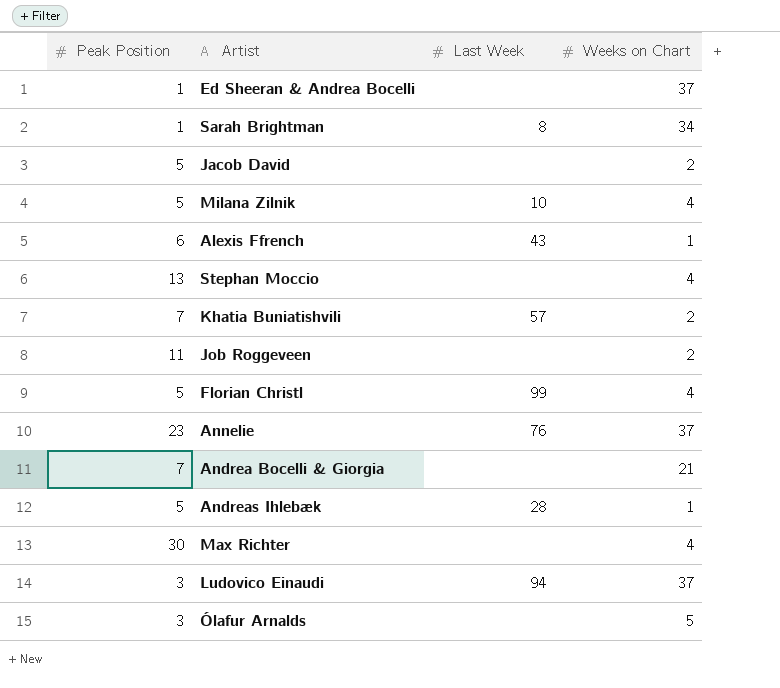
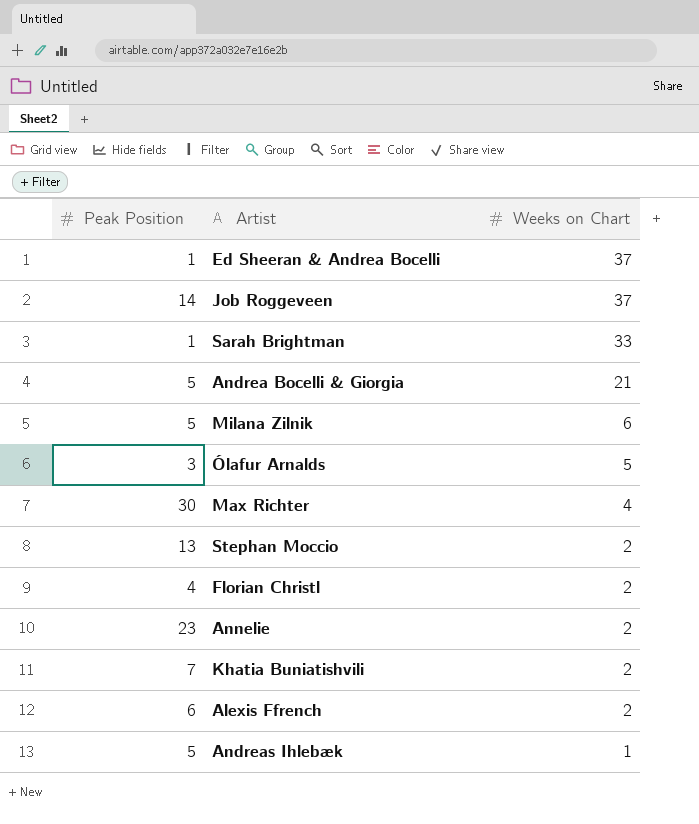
row order: none -> Weeks on Chart descending
column Last Week | position: 3 -> none
row Jacob David: 5 | none | 2 -> none
row Ludovico Einaudi: 3 | 94 | 37 -> none
Job Roggeveen | Peak Position: 11 -> 14
Job Roggeveen | Weeks on Chart: 2 -> 37
Sarah Brightman | Weeks on Chart: 34 -> 33
Andrea Bocelli & Giorgia | Peak Position: 7 -> 5
Milana Zilnik | Weeks on Chart: 4 -> 6
Stephan Moccio | Weeks on Chart: 4 -> 2
Florian Christl | Peak Position: 5 -> 4
Florian Christl | Weeks on Chart: 4 -> 2
Annelie | Weeks on Chart: 37 -> 2
Alexis Ffrench | Weeks on Chart: 1 -> 2

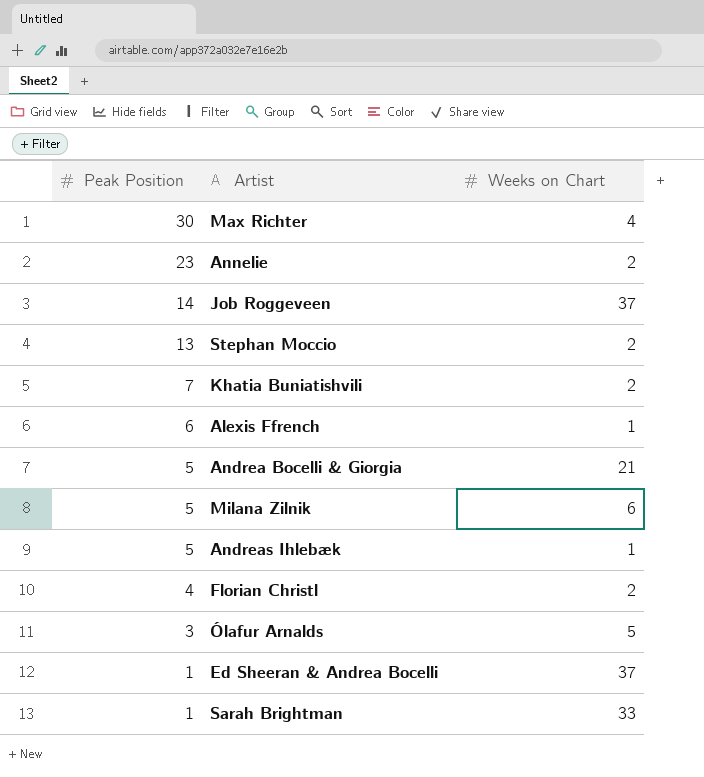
row order: Weeks on Chart descending -> Peak Position descending
Alexis Ffrench | Weeks on Chart: 2 -> 1

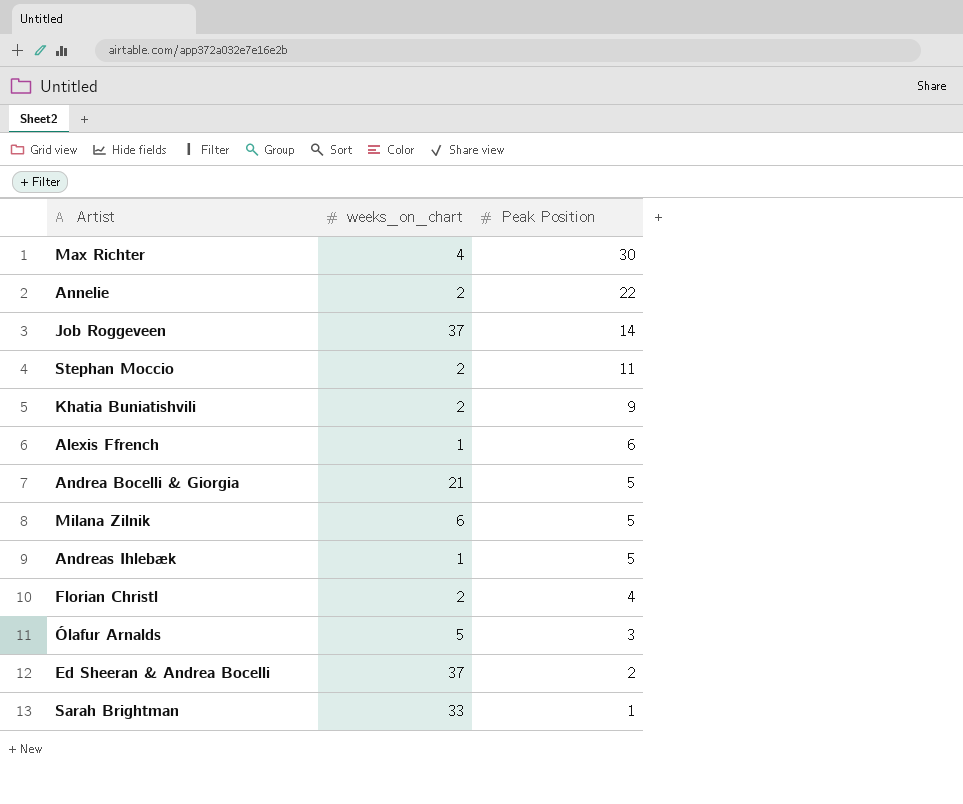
column name: Weeks on Chart -> weeks_on_chart
column Peak Position | position: 1 -> 3
Annelie | Peak Position: 23 -> 22
Stephan Moccio | Peak Position: 13 -> 11
Khatia Buniatishvili | Peak Position: 7 -> 9
Ed Sheeran & Andrea Bocelli | Peak Position: 1 -> 2

